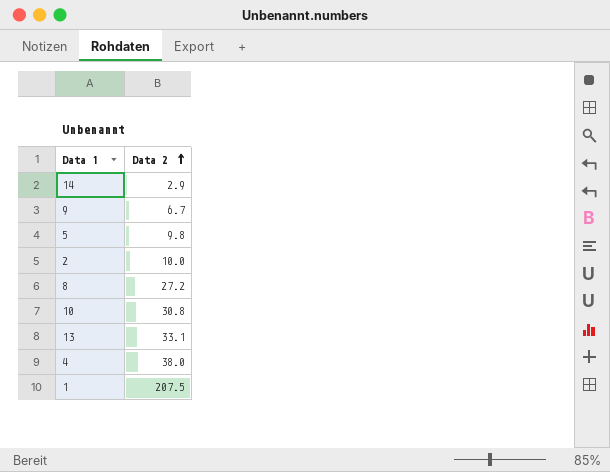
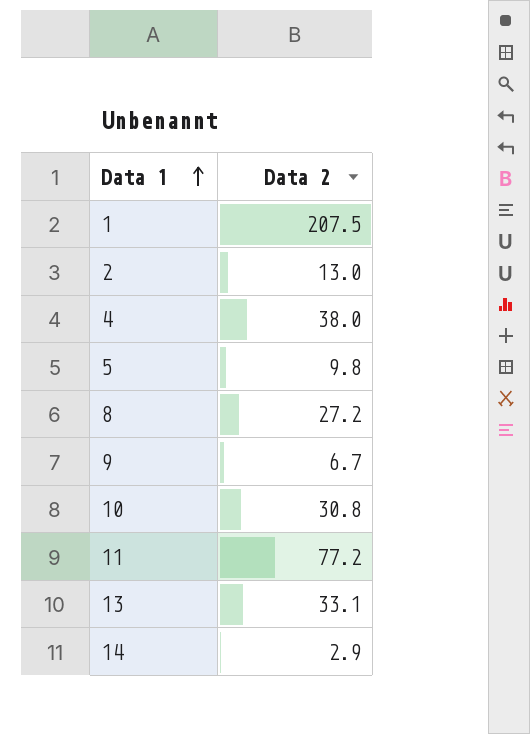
row order: Data 2 ascending -> Data 1 ascending
2 | Data 2: 10.0 -> 13.0
row 11: none -> 77.2

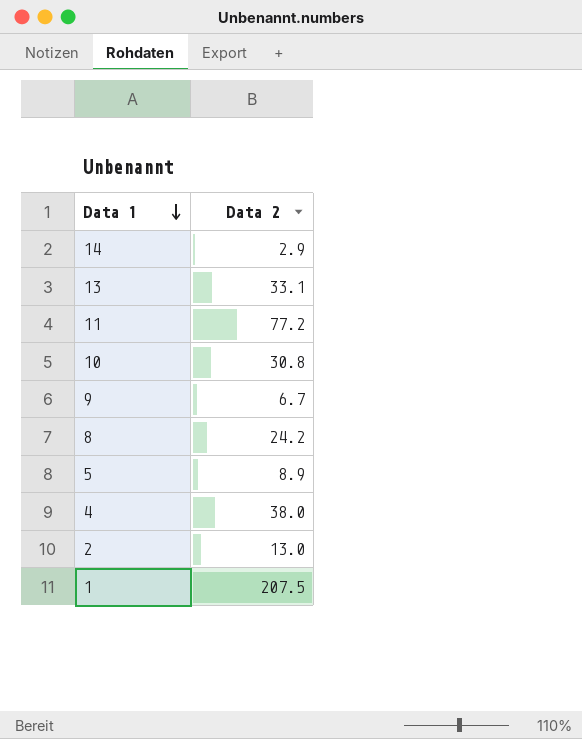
row order: Data 1 ascending -> Data 1 descending
8 | Data 2: 27.2 -> 24.2
5 | Data 2: 9.8 -> 8.9

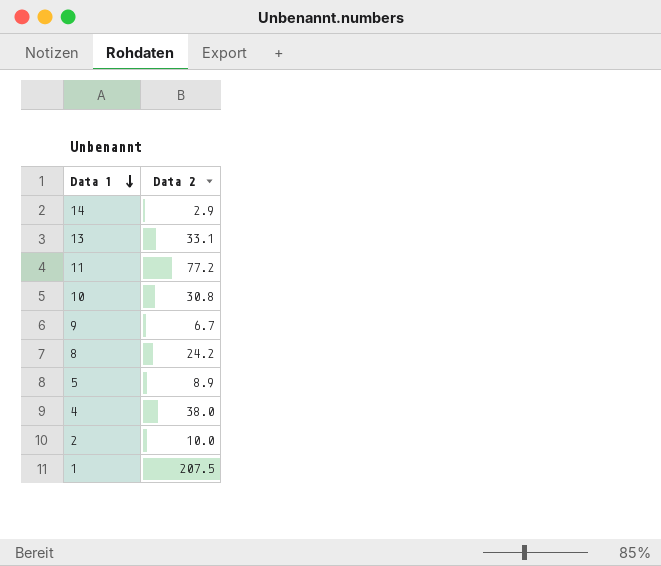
2 | Data 2: 13.0 -> 10.0

